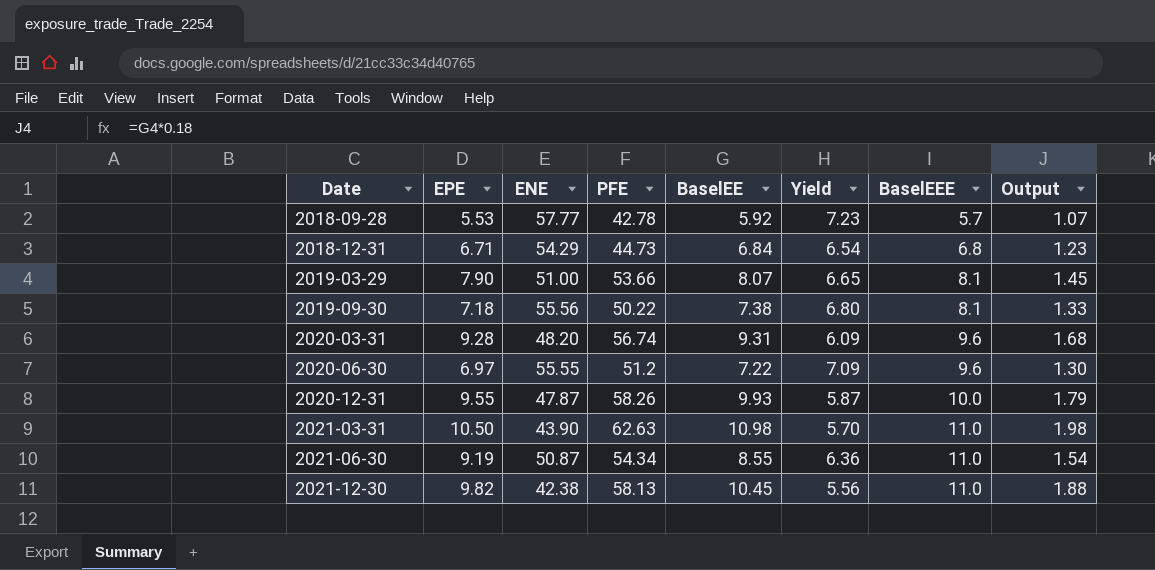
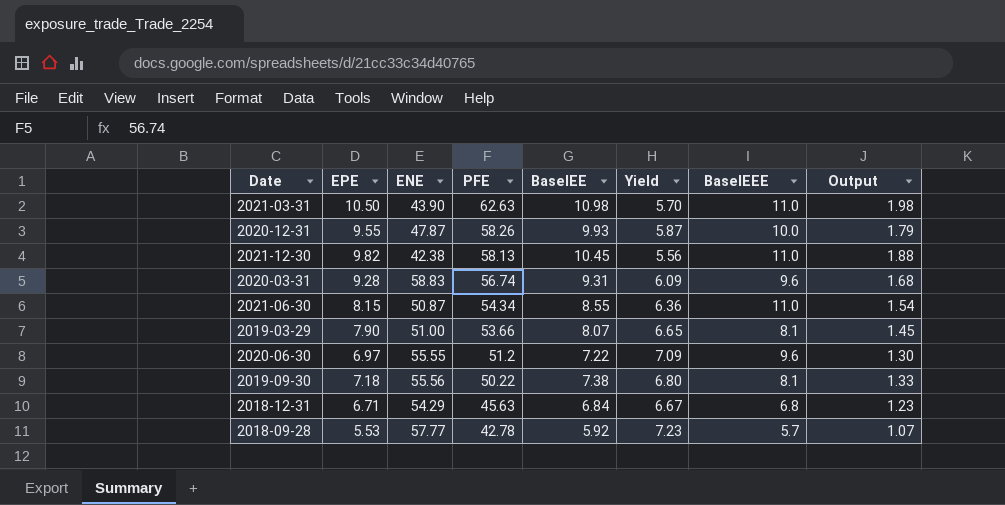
row order: Date ascending -> PFE descending
2020-03-31 | ENE: 48.20 -> 58.83
2021-06-30 | EPE: 9.19 -> 8.15
2018-12-31 | PFE: 44.73 -> 45.63
2018-12-31 | Yield: 6.54 -> 6.67

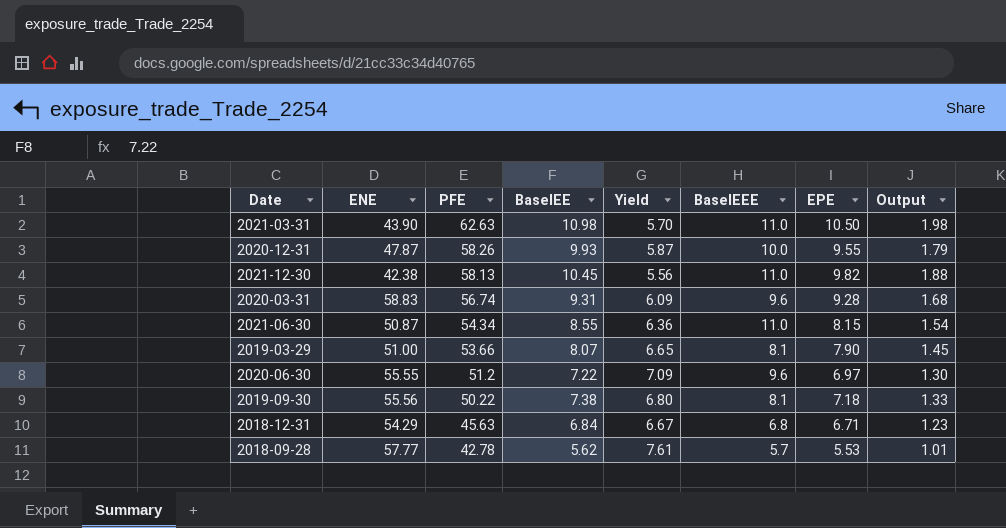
column EPE | position: 2 -> 7
2018-09-28 | BaselEE: 5.92 -> 5.62
2018-09-28 | Yield: 7.23 -> 7.61
2018-09-28 | Output: 1.07 -> 1.01

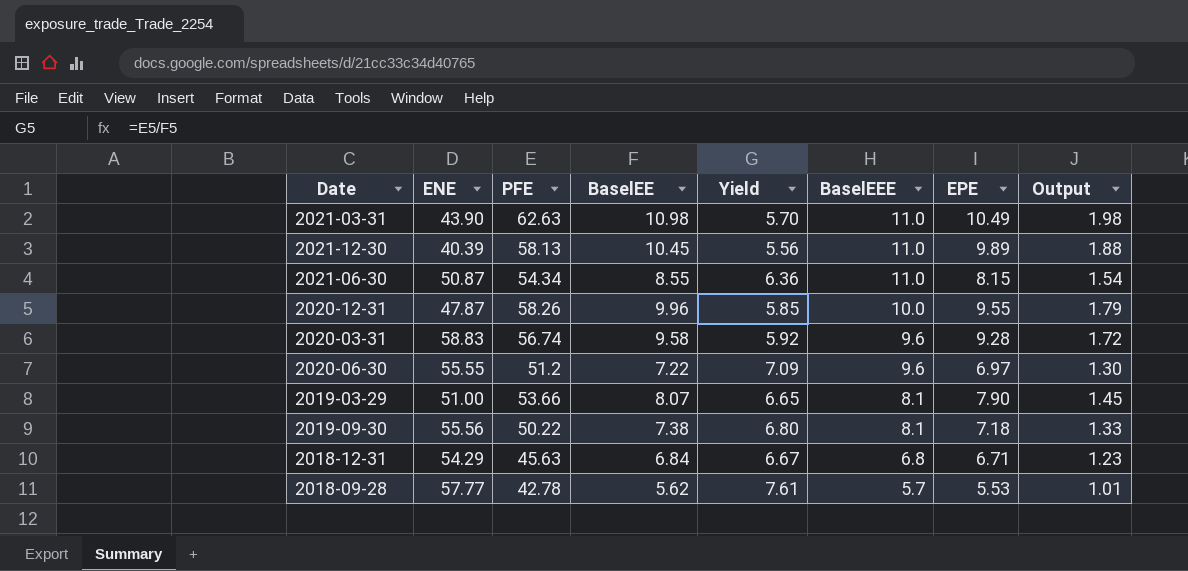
row order: PFE descending -> BaselEEE descending
2021-03-31 | EPE: 10.50 -> 10.49
2021-12-30 | ENE: 42.38 -> 40.39
2021-12-30 | EPE: 9.82 -> 9.89
2020-12-31 | BaselEE: 9.93 -> 9.96
2020-12-31 | Yield: 5.87 -> 5.85
2020-03-31 | BaselEE: 9.31 -> 9.58
2020-03-31 | Yield: 6.09 -> 5.92
2020-03-31 | Output: 1.68 -> 1.72

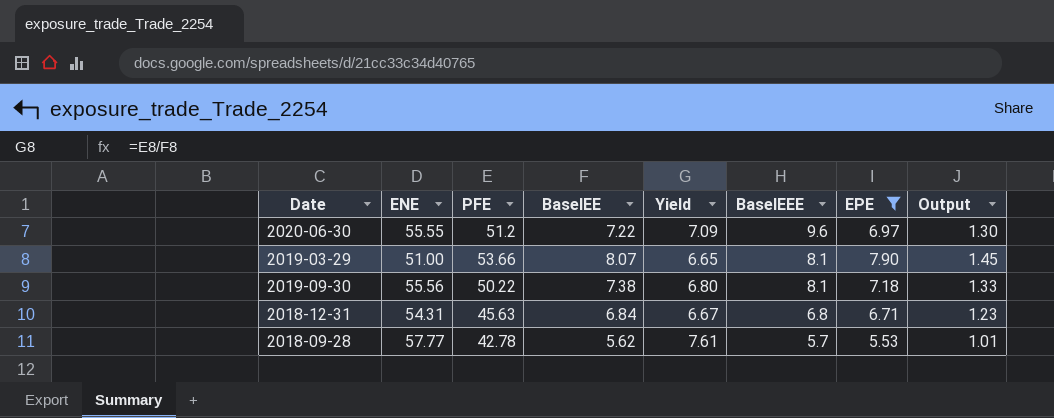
filter: none -> EPE <= 7.90
2018-12-31 | ENE: 54.29 -> 54.31

